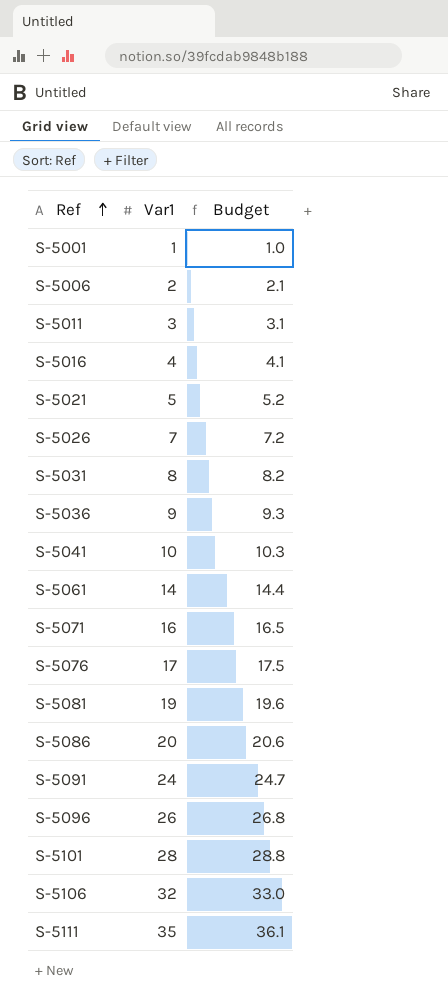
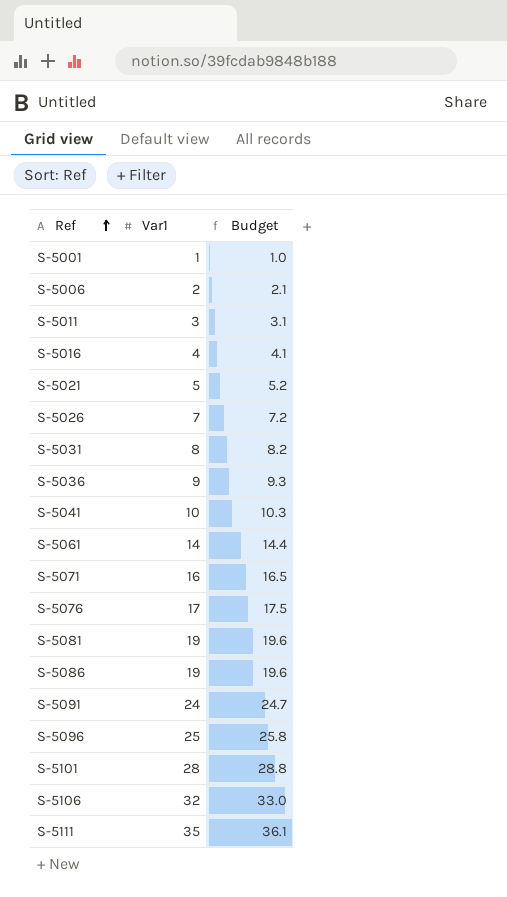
S-5086 | Var1: 20 -> 19
S-5086 | Budget: 20.6 -> 19.6
S-5096 | Var1: 26 -> 25
S-5096 | Budget: 26.8 -> 25.8

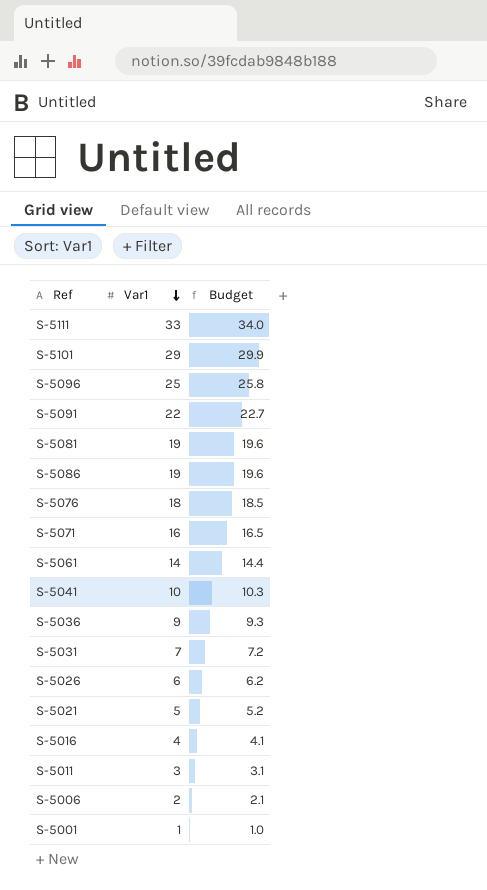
row order: Ref ascending -> Var1 descending
row S-5106: 32 | 33.0 -> none
S-5111 | Var1: 35 -> 33
S-5111 | Budget: 36.1 -> 34.0
S-5101 | Var1: 28 -> 29
S-5101 | Budget: 28.8 -> 29.9
S-5091 | Var1: 24 -> 22
S-5091 | Budget: 24.7 -> 22.7
S-5076 | Var1: 17 -> 18
S-5076 | Budget: 17.5 -> 18.5
S-5031 | Var1: 8 -> 7
S-5031 | Budget: 8.2 -> 7.2
S-5026 | Var1: 7 -> 6
S-5026 | Budget: 7.2 -> 6.2

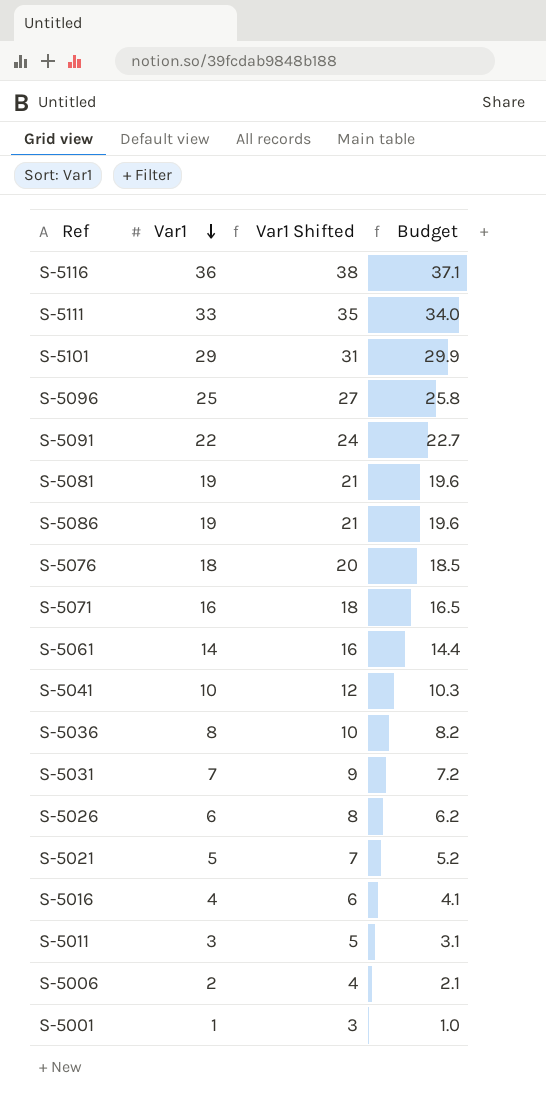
column Var1 Shifted | formula: none -> [Var1] + 2
row S-5116: none -> 36 | 38 | 37.1
S-5036 | Var1: 9 -> 8
S-5036 | Budget: 9.3 -> 8.2

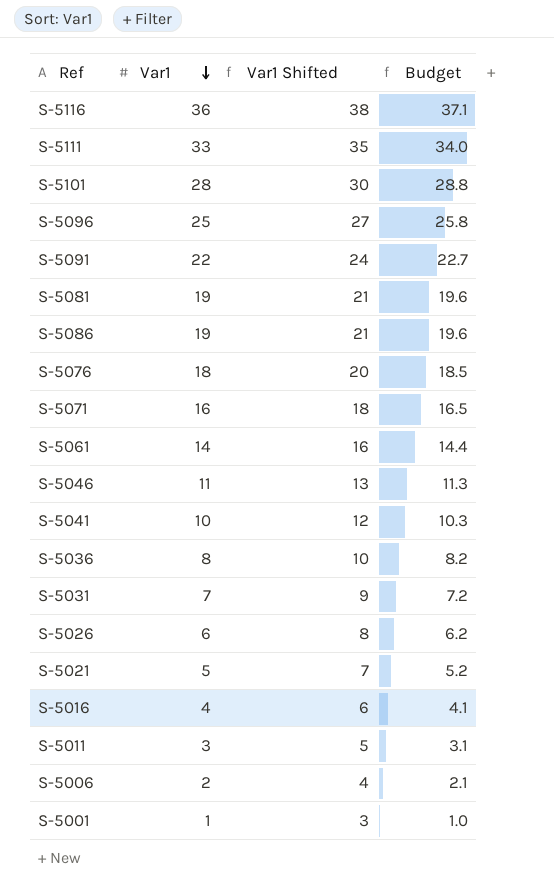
S-5101 | Var1: 29 -> 28
S-5101 | Var1 Shifted: 31 -> 30
S-5101 | Budget: 29.9 -> 28.8
row S-5046: none -> 11 | 13 | 11.3

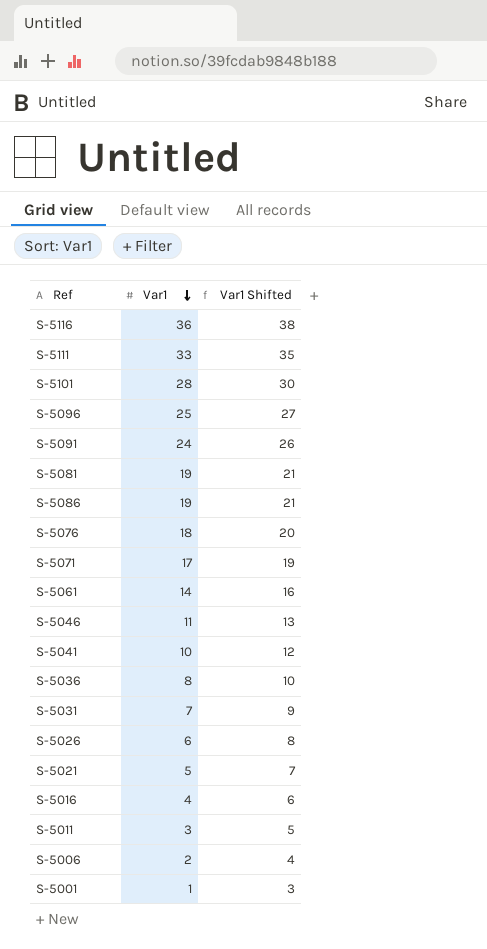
column Budget | formula: [Var1] * 1.03 -> none
S-5091 | Var1: 22 -> 24
S-5091 | Var1 Shifted: 24 -> 26
S-5071 | Var1: 16 -> 17
S-5071 | Var1 Shifted: 18 -> 19

